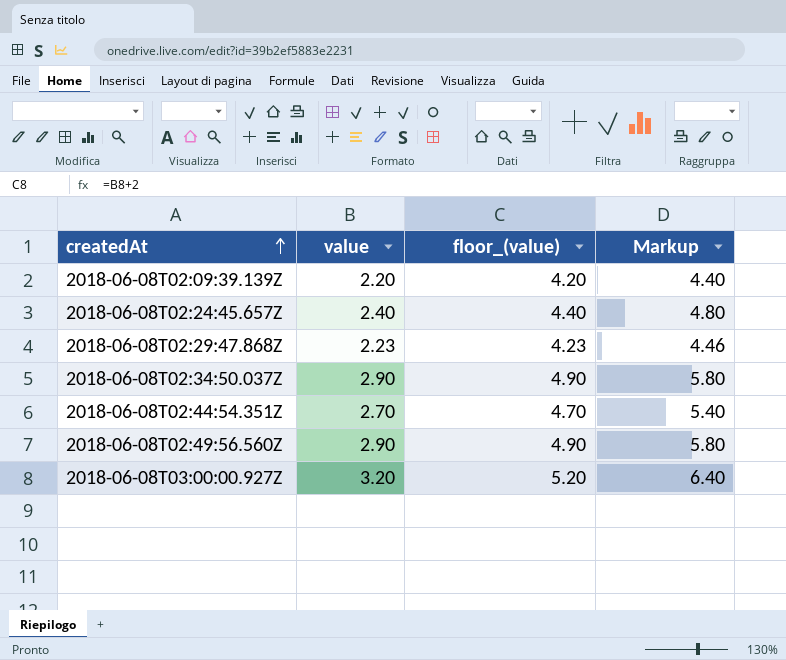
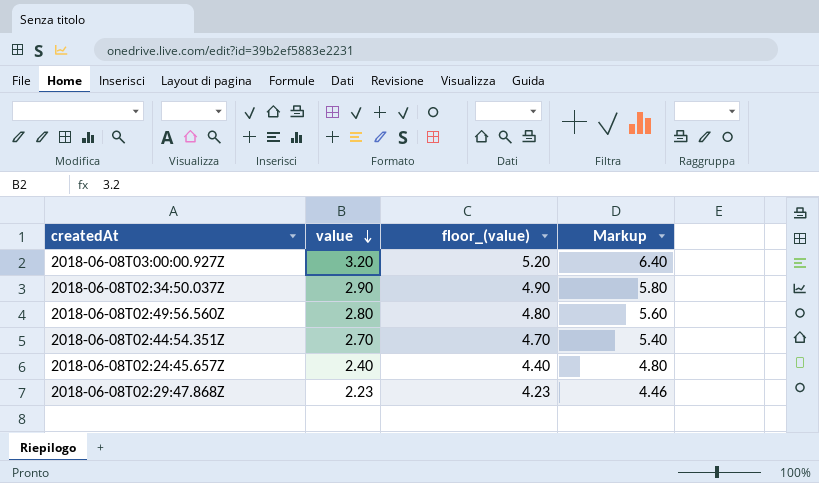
row order: createdAt ascending -> value descending
row 2018-06-08T02:09:39.139Z: 2.20 | 4.20 | 4.40 -> none
2018-06-08T02:49:56.560Z | value: 2.90 -> 2.80
2018-06-08T02:49:56.560Z | floor_(value): 4.90 -> 4.80
2018-06-08T02:49:56.560Z | Markup: 5.80 -> 5.60

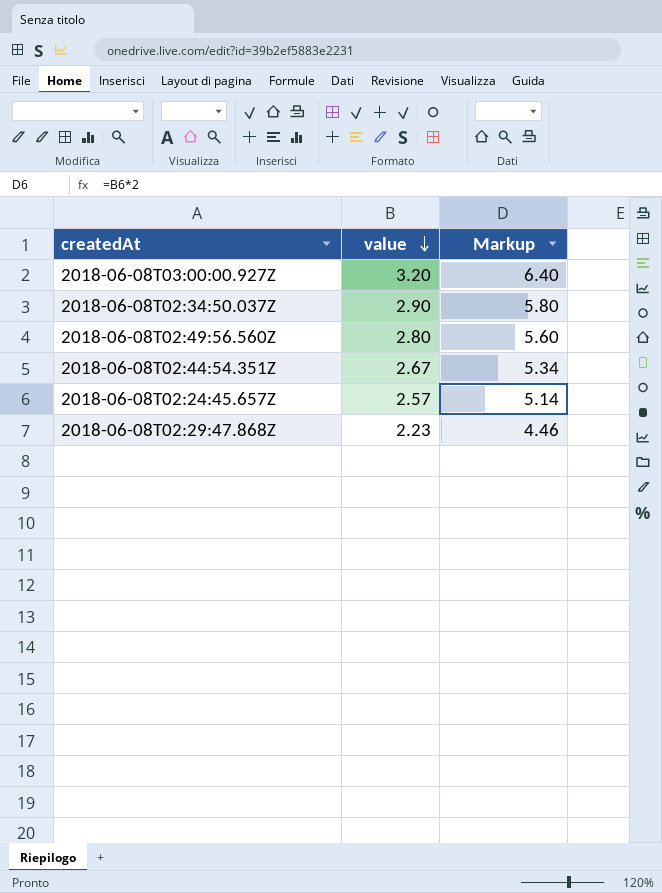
column floor_(value) | formula: [value] + 2 -> none
2018-06-08T02:44:54.351Z | value: 2.70 -> 2.67
2018-06-08T02:44:54.351Z | Markup: 5.40 -> 5.34
2018-06-08T02:24:45.657Z | value: 2.40 -> 2.57
2018-06-08T02:24:45.657Z | Markup: 4.80 -> 5.14

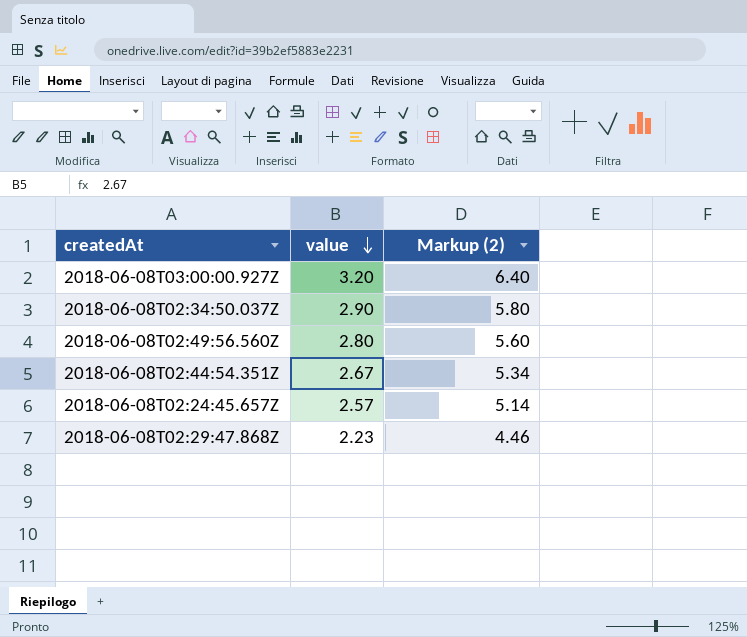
column name: Markup -> Markup (2)

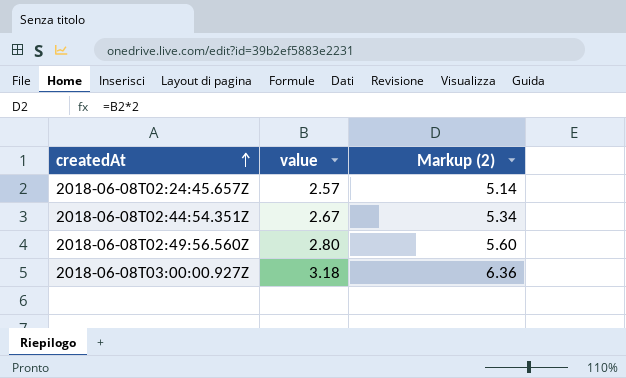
row order: value descending -> createdAt ascending
row 2018-06-08T02:34:50.037Z: 2.90 | 5.80 -> none
row 2018-06-08T02:29:47.868Z: 2.23 | 4.46 -> none
2018-06-08T03:00:00.927Z | value: 3.20 -> 3.18
2018-06-08T03:00:00.927Z | Markup (2): 6.40 -> 6.36

